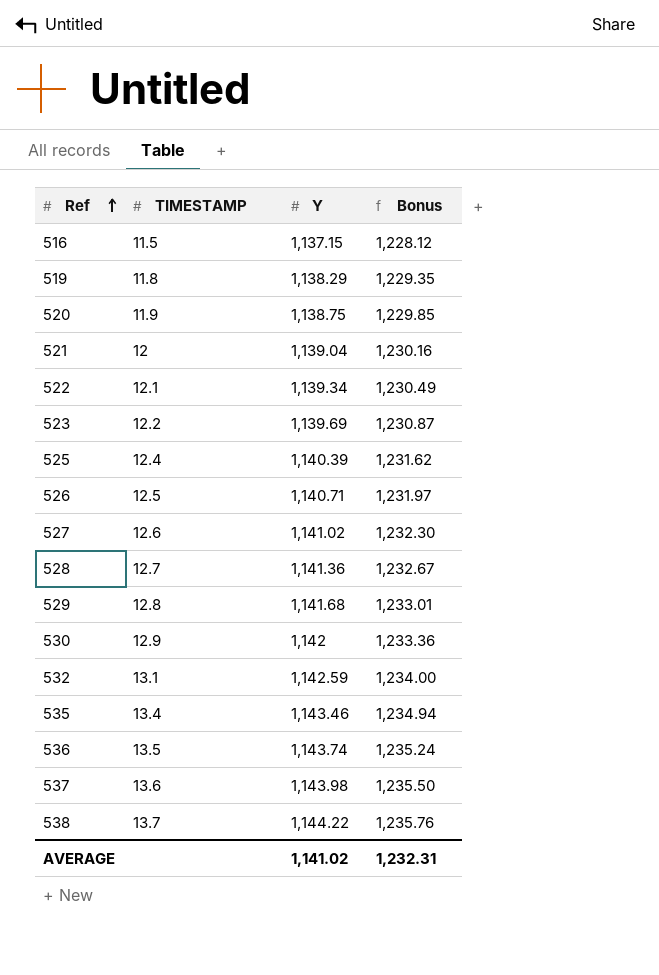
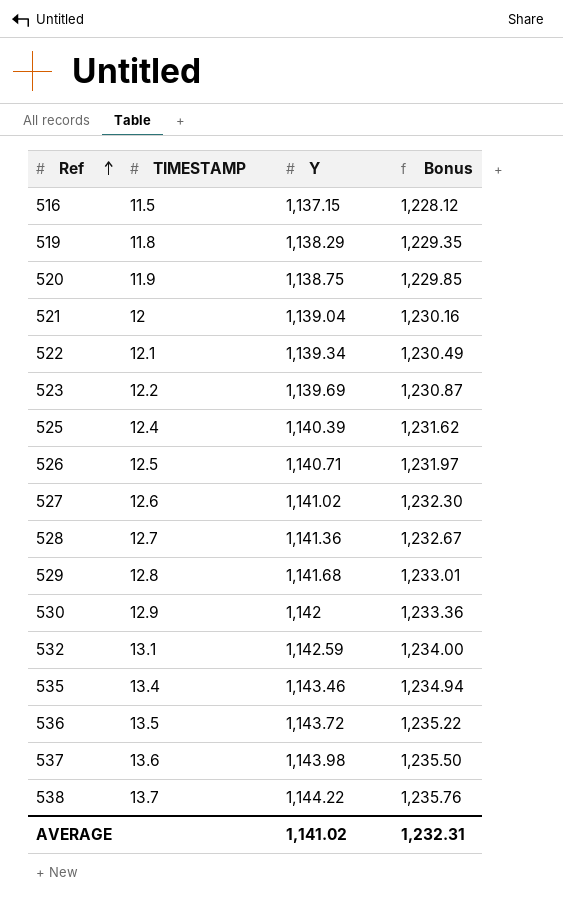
536 | Y: 1,143.74 -> 1,143.72
536 | Bonus: 1,235.24 -> 1,235.22

